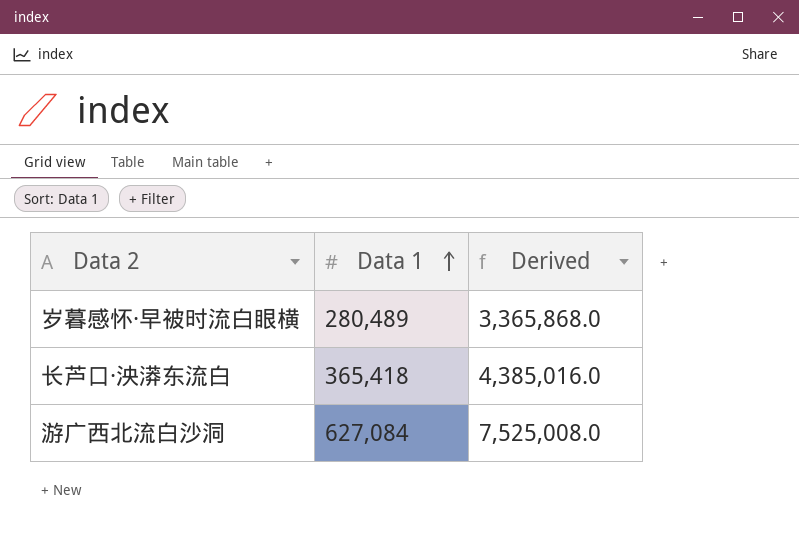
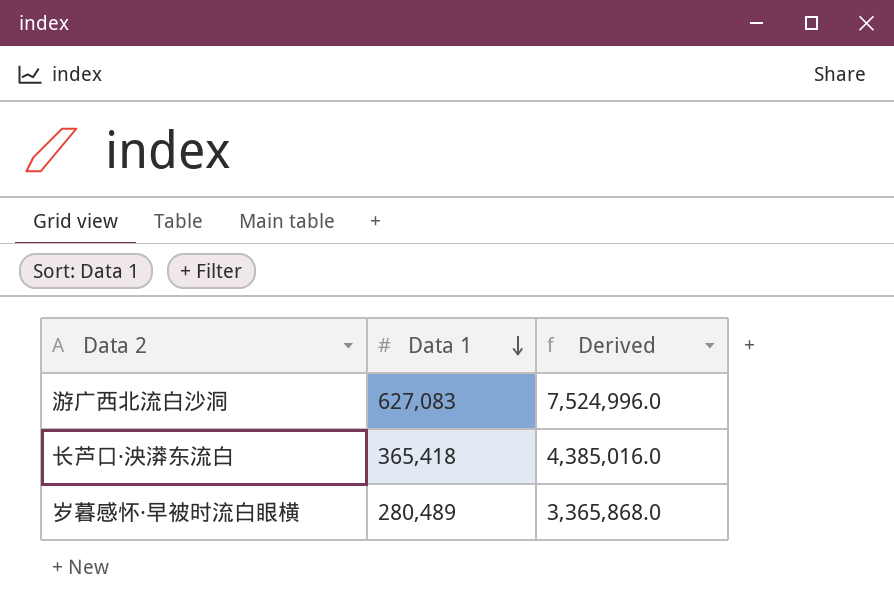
row order: Data 1 ascending -> Data 1 descending
游广西北流白沙洞 | Data 1: 627,084 -> 627,083
游广西北流白沙洞 | Derived: 7,525,008.0 -> 7,524,996.0

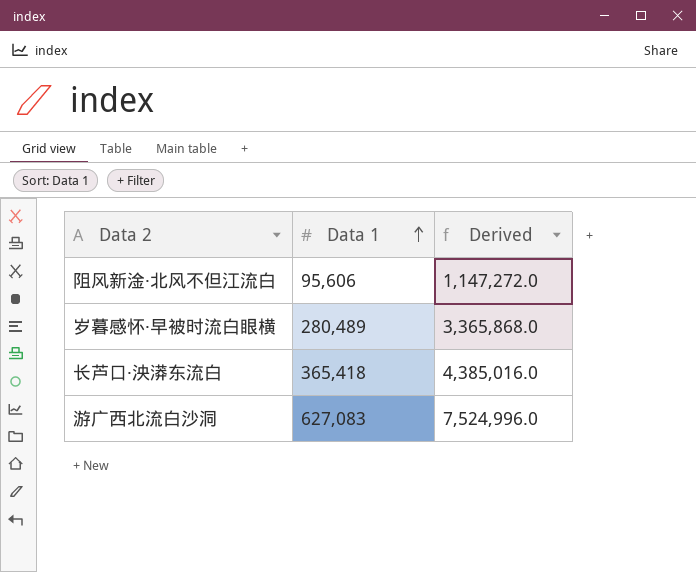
row order: Data 1 descending -> Data 1 ascending
row 阻风新淦·北风不但江流白: none -> 95,606 | 1,147,272.0

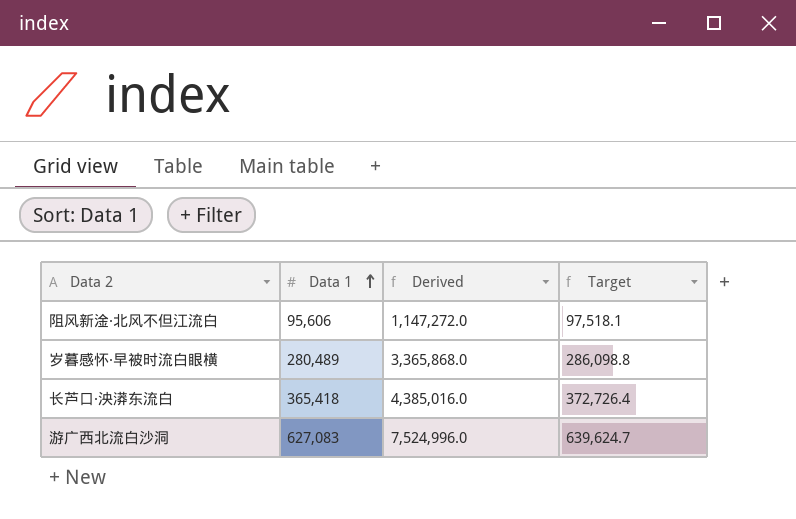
column Target | formula: none -> [Data 1] * 1.02

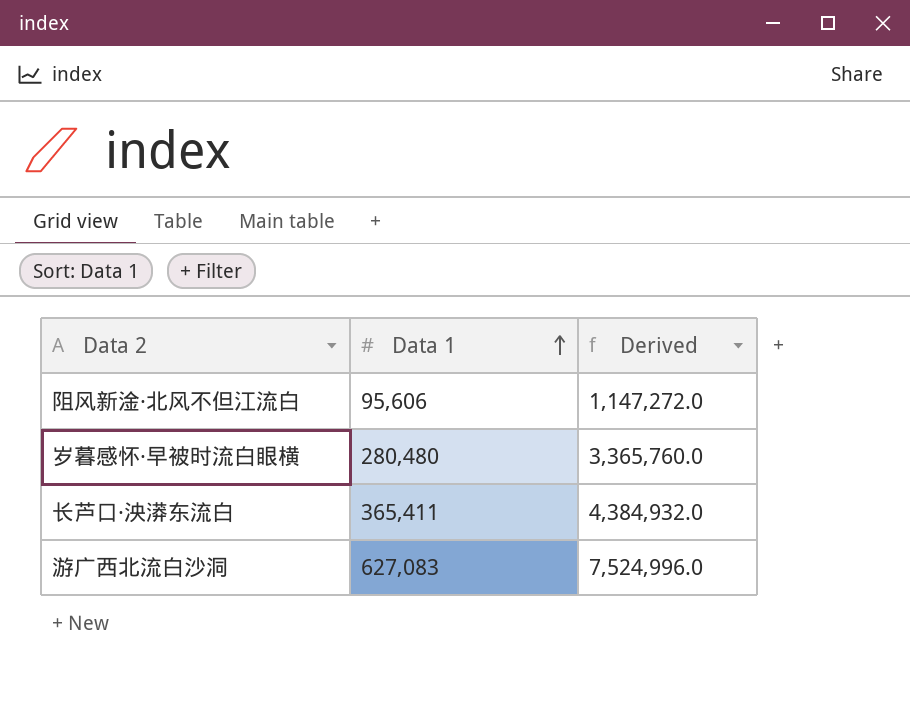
column Target | formula: [Data 1] * 1.02 -> none
岁暮感怀·早被时流白眼横 | Data 1: 280,489 -> 280,480
岁暮感怀·早被时流白眼横 | Derived: 3,365,868.0 -> 3,365,760.0
长芦口·泱漭东流白 | Data 1: 365,418 -> 365,411
长芦口·泱漭东流白 | Derived: 4,385,016.0 -> 4,384,932.0

